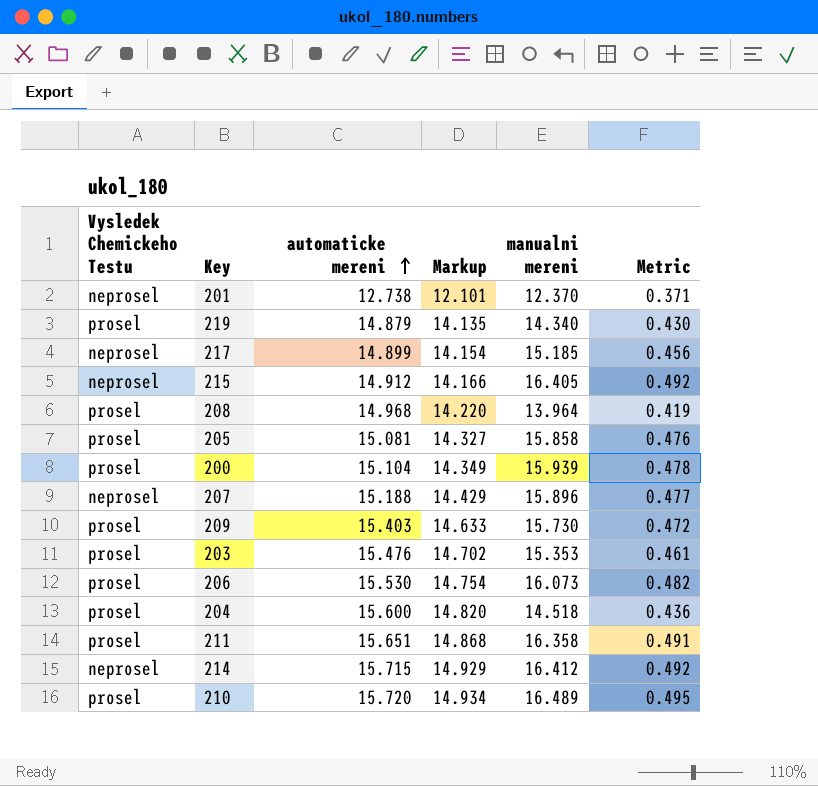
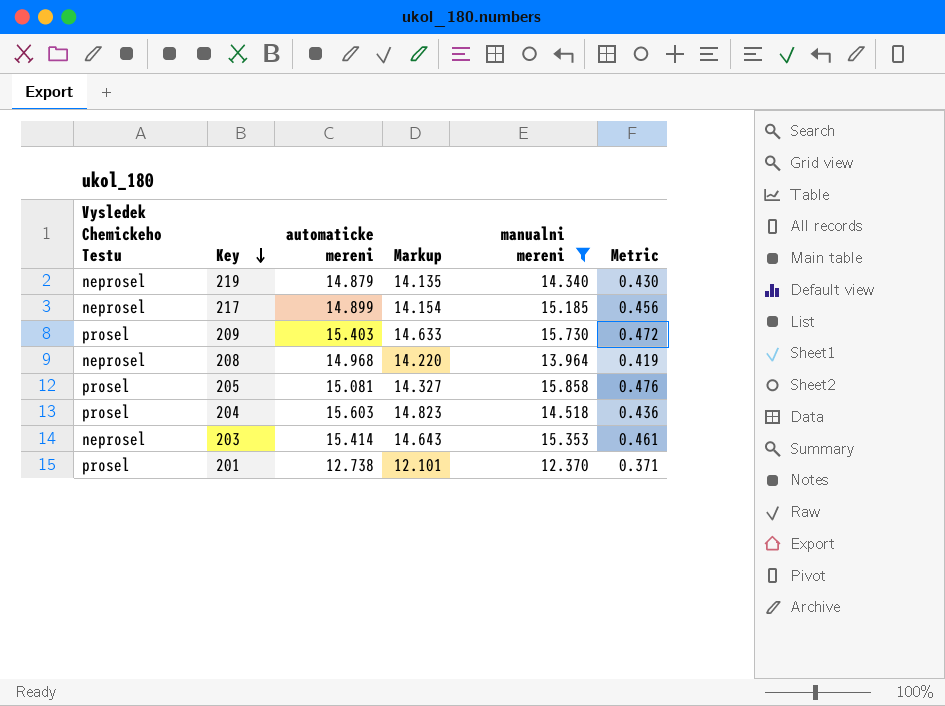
filter: none -> manualni mereni <= 15.858
row order: automaticke mereni ascending -> Key descending
219 | Vysledek Chemickeho Testu: prosel -> neprosel
208 | Vysledek Chemickeho Testu: prosel -> neprosel
204 | automaticke mereni: 15.600 -> 15.603
204 | Markup: 14.820 -> 14.823
203 | Vysledek Chemickeho Testu: prosel -> neprosel
203 | automaticke mereni: 15.476 -> 15.414
203 | Markup: 14.702 -> 14.643
201 | Vysledek Chemickeho Testu: neprosel -> prosel

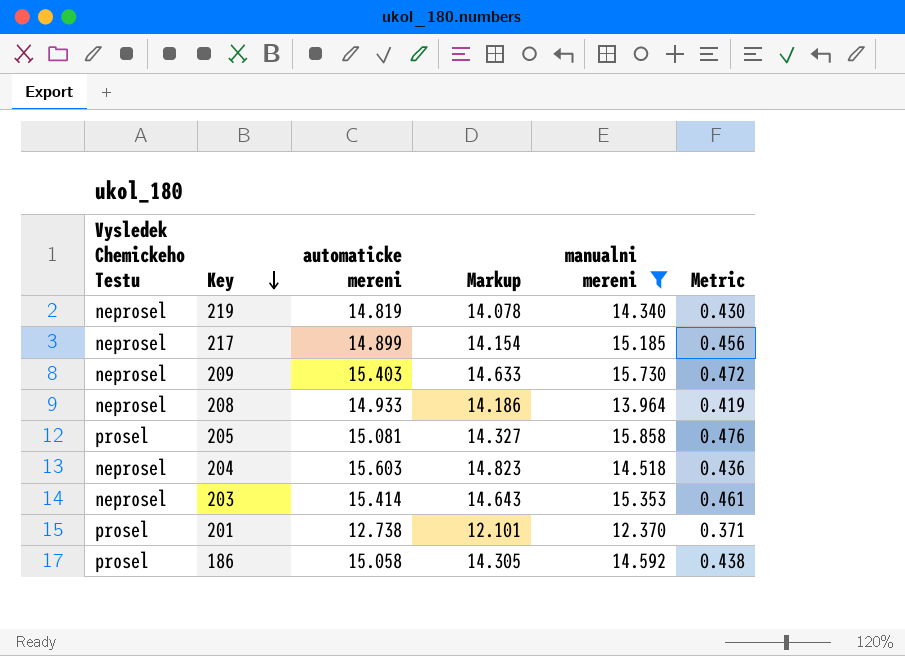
219 | automaticke mereni: 14.879 -> 14.819
219 | Markup: 14.135 -> 14.078
209 | Vysledek Chemickeho Testu: prosel -> neprosel
208 | automaticke mereni: 14.968 -> 14.933
208 | Markup: 14.220 -> 14.186
204 | Vysledek Chemickeho Testu: prosel -> neprosel
row 186: none -> prosel | 15.058 | 14.305 | 14.592 | 0.438

